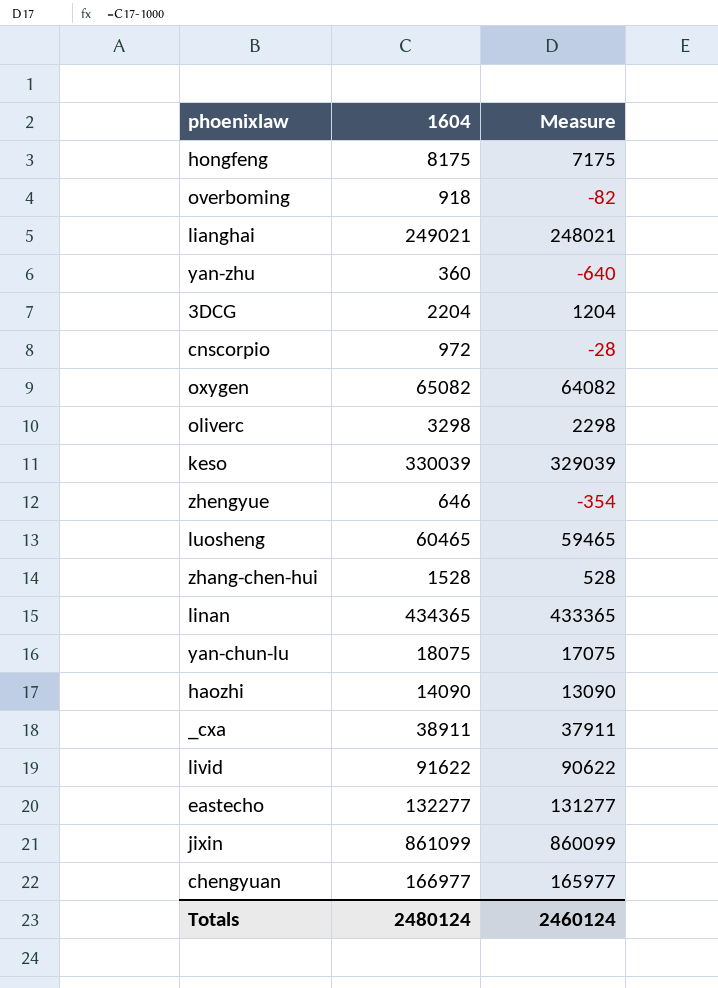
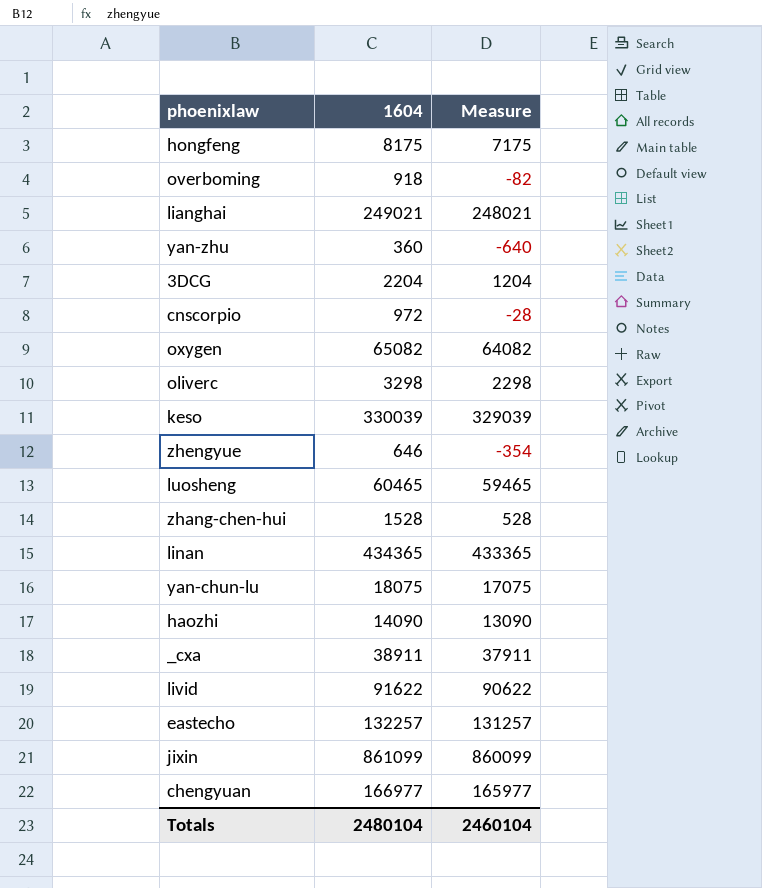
eastecho | 1604: 132277 -> 132257
eastecho | Measure: 131277 -> 131257
Totals | 1604: 2480124 -> 2480104
Totals | Measure: 2460124 -> 2460104

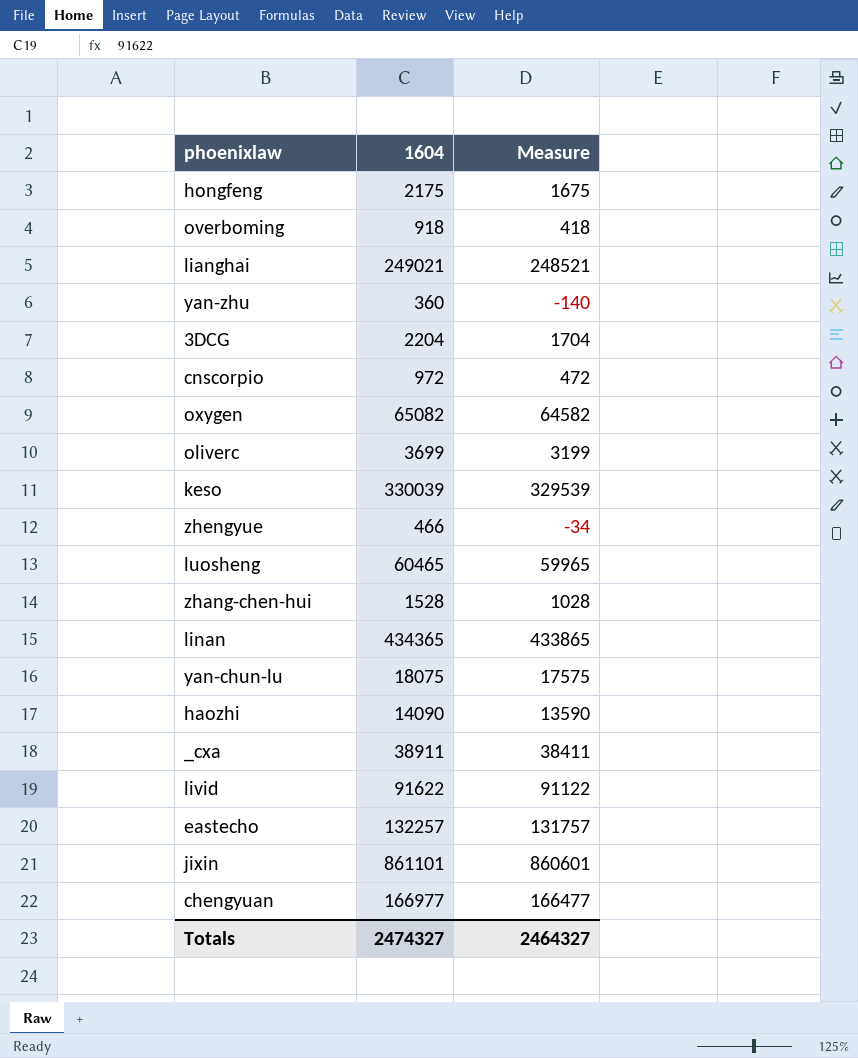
column Measure | formula: [1604] - 1000 -> [1604] - 500
hongfeng | 1604: 8175 -> 2175
oliverc | 1604: 3298 -> 3699
zhengyue | 1604: 646 -> 466
jixin | 1604: 861099 -> 861101
Totals | 1604: 2480104 -> 2474327
Totals | Measure: 2460104 -> 2464327

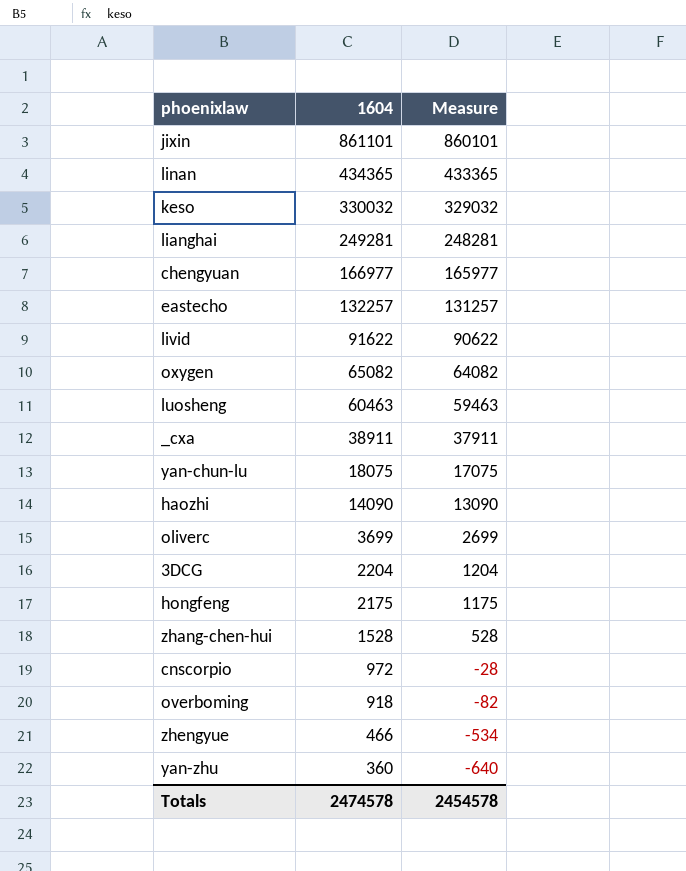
row order: none -> 1604 descending
column Measure | formula: [1604] - 500 -> [1604] - 1000
keso | 1604: 330039 -> 330032
lianghai | 1604: 249021 -> 249281
luosheng | 1604: 60465 -> 60463
Totals | 1604: 2474327 -> 2474578
Totals | Measure: 2464327 -> 2454578

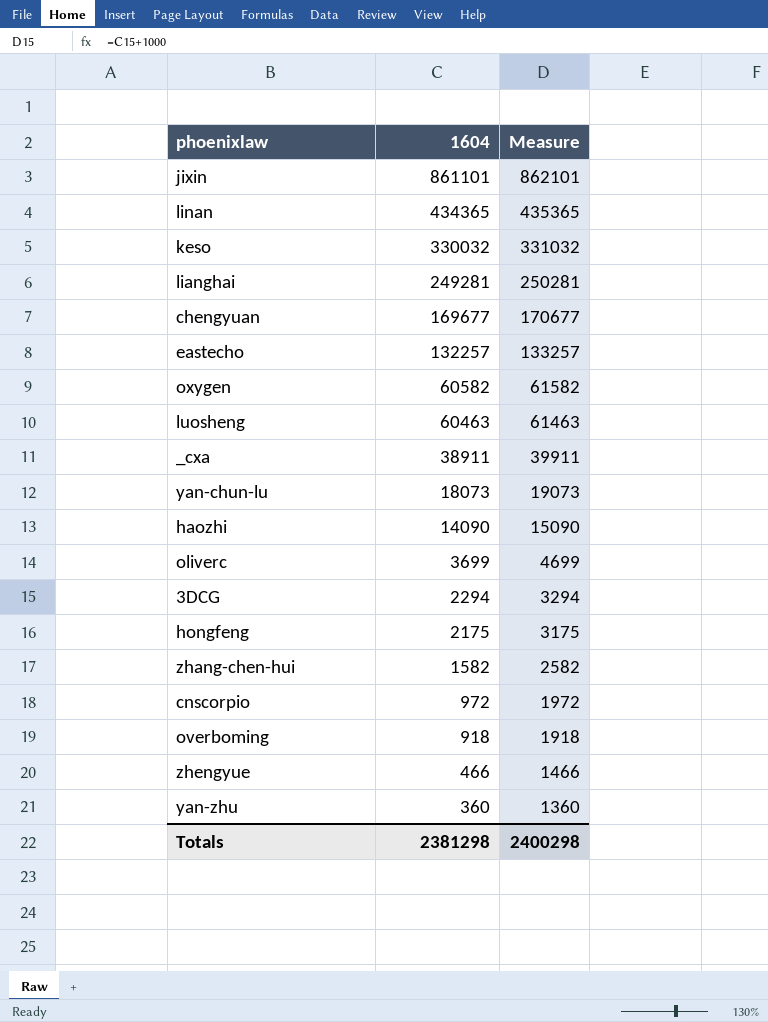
column Measure | formula: [1604] - 1000 -> [1604] + 1000
row livid: 91622 | 90622 -> none
chengyuan | 1604: 166977 -> 169677
oxygen | 1604: 65082 -> 60582
yan-chun-lu | 1604: 18075 -> 18073
3DCG | 1604: 2204 -> 2294
zhang-chen-hui | 1604: 1528 -> 1582
Totals | 1604: 2474578 -> 2381298
Totals | Measure: 2454578 -> 2400298

